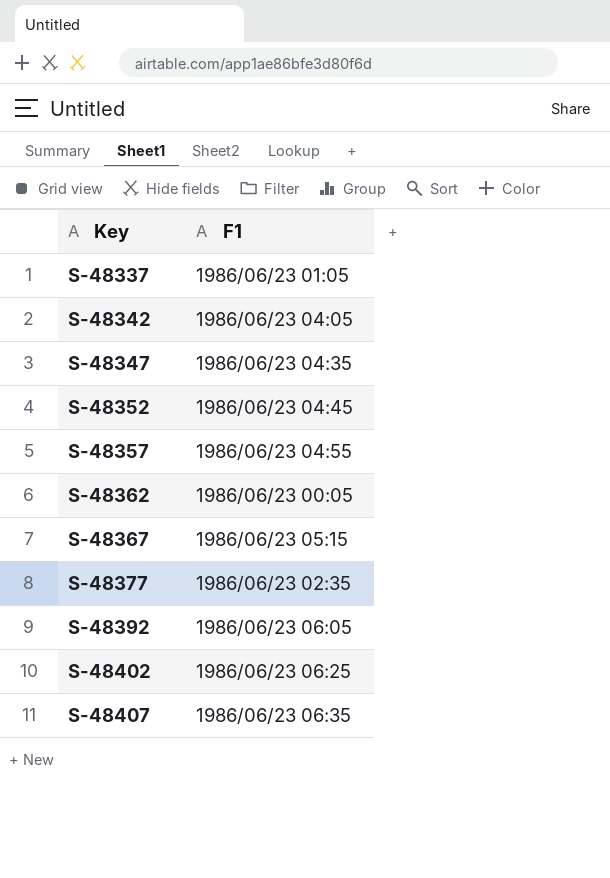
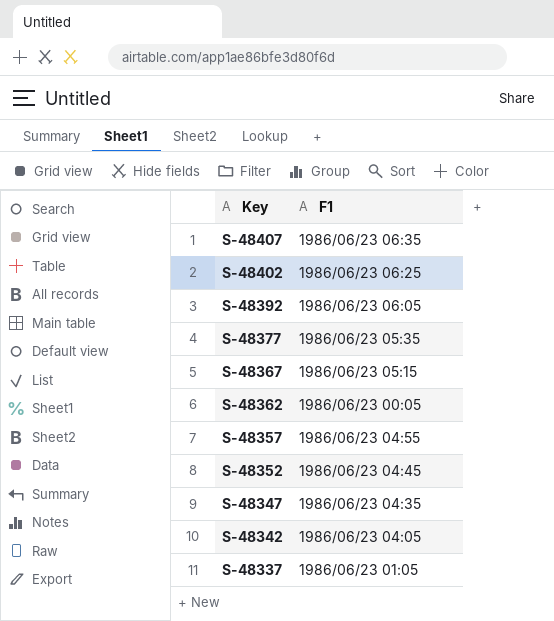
row order: Key ascending -> Key descending
S-48377 | F1: 1986/06/23 02:35 -> 1986/06/23 05:35

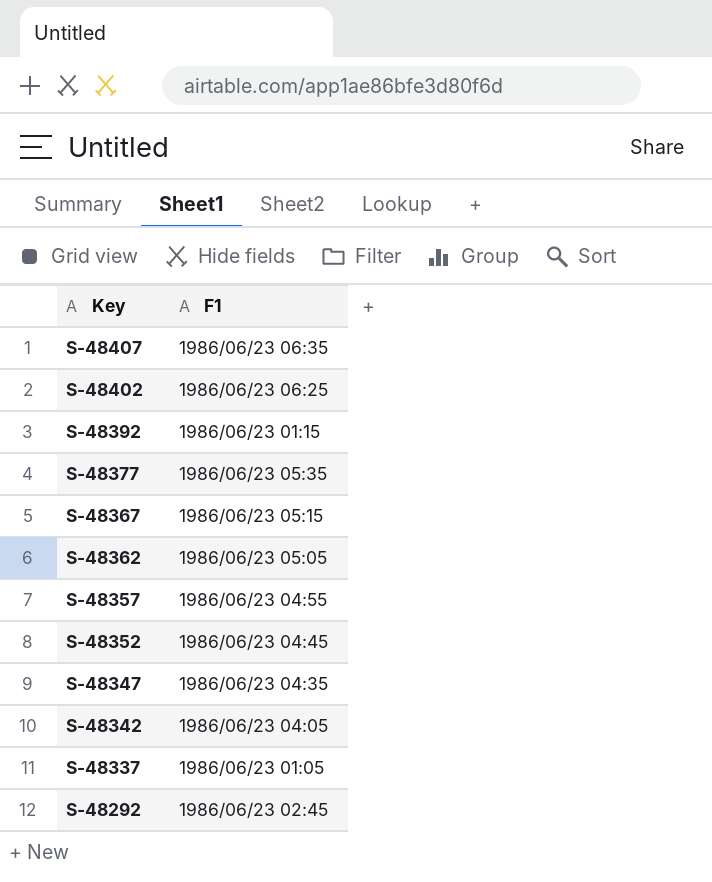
S-48392 | F1: 1986/06/23 06:05 -> 1986/06/23 01:15
S-48362 | F1: 1986/06/23 00:05 -> 1986/06/23 05:05
row S-48292: none -> 1986/06/23 02:45

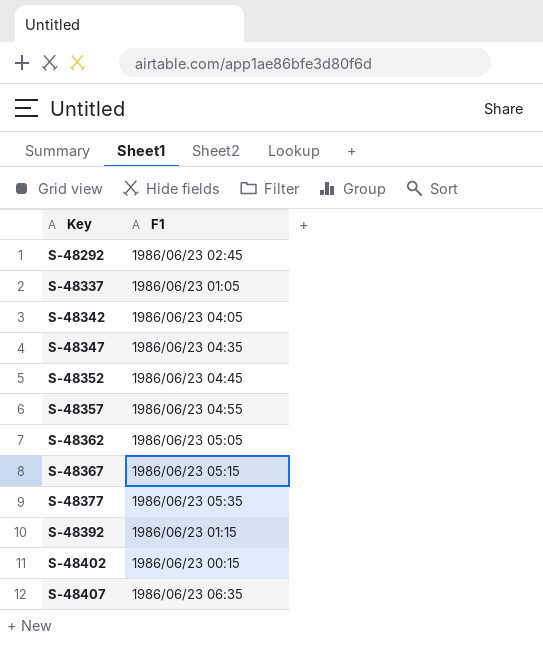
row order: Key descending -> Key ascending
S-48402 | F1: 1986/06/23 06:25 -> 1986/06/23 00:15

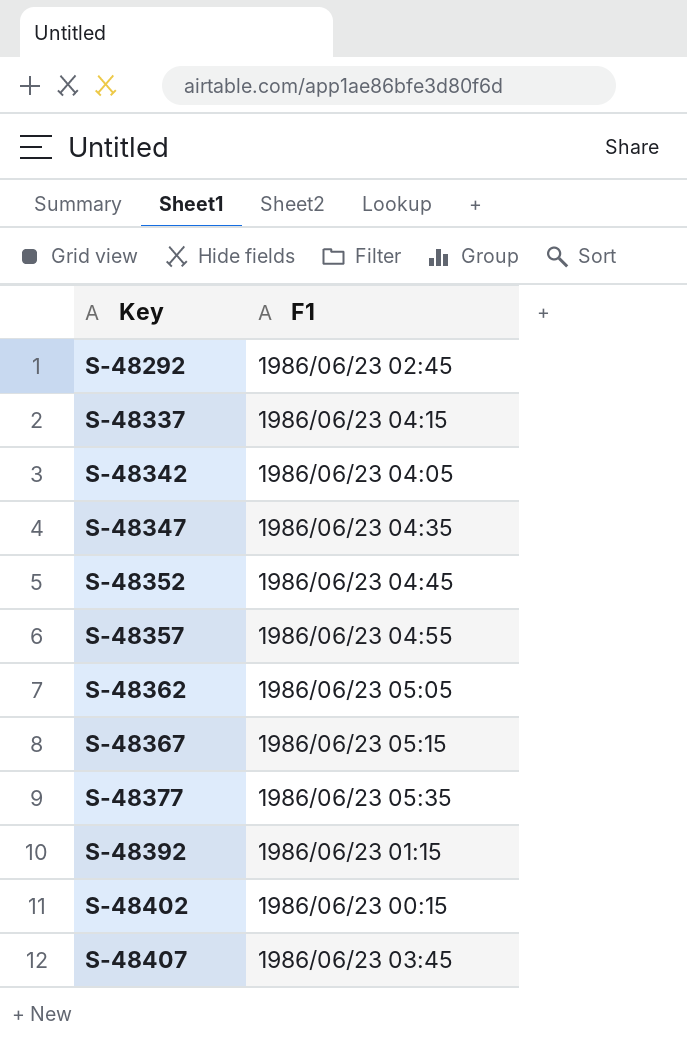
S-48337 | F1: 1986/06/23 01:05 -> 1986/06/23 04:15
S-48407 | F1: 1986/06/23 06:35 -> 1986/06/23 03:45

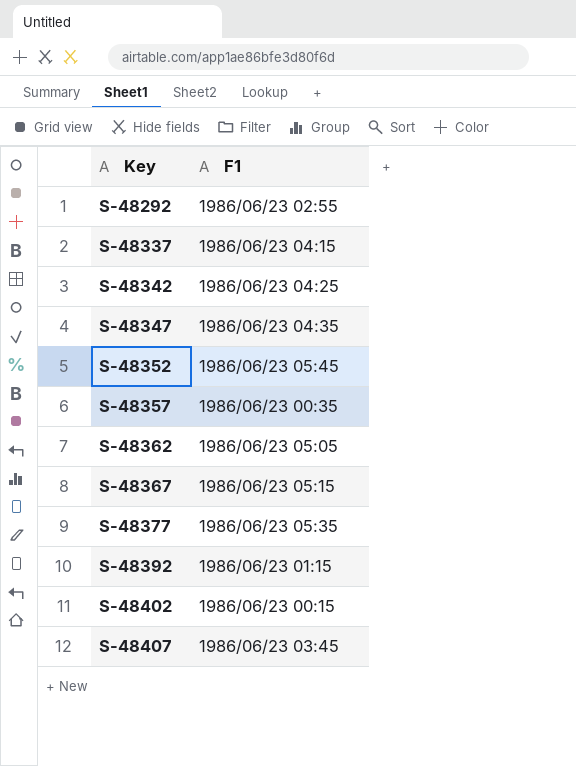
S-48292 | F1: 1986/06/23 02:45 -> 1986/06/23 02:55
S-48342 | F1: 1986/06/23 04:05 -> 1986/06/23 04:25
S-48352 | F1: 1986/06/23 04:45 -> 1986/06/23 05:45
S-48357 | F1: 1986/06/23 04:55 -> 1986/06/23 00:35

